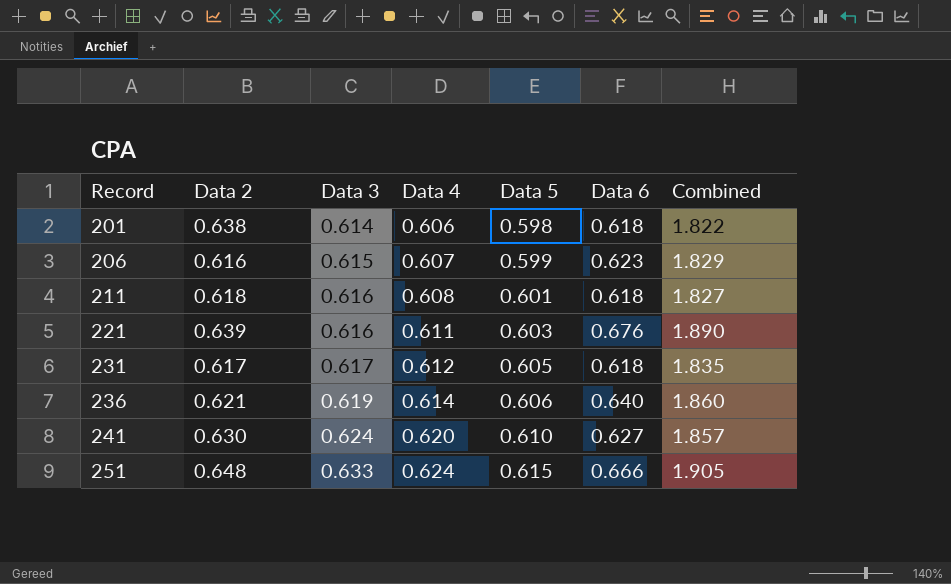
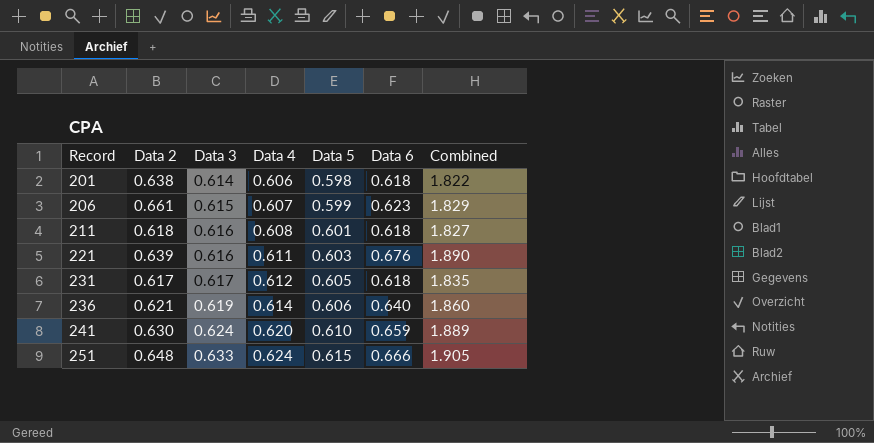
206 | Data 2: 0.616 -> 0.661
241 | Data 6: 0.627 -> 0.659
241 | Combined: 1.857 -> 1.889

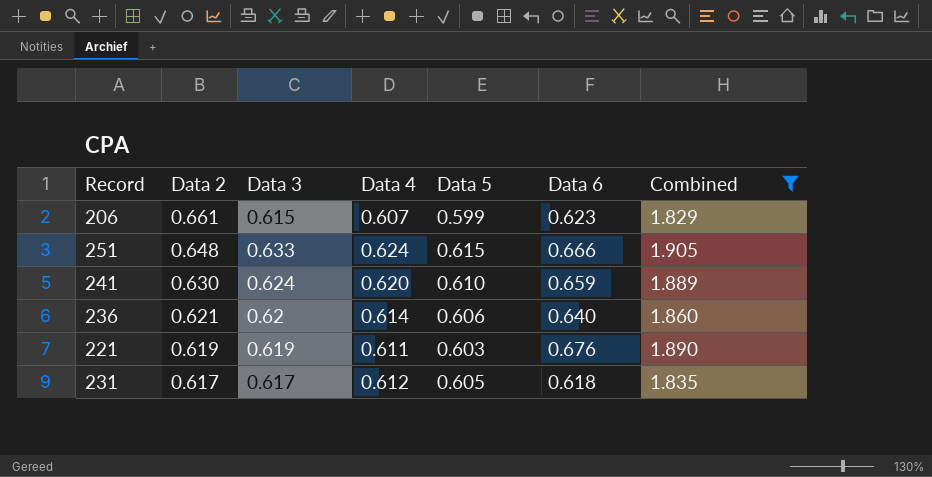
filter: none -> Combined >= 1.829
row order: Record ascending -> Data 2 descending
236 | Data 3: 0.619 -> 0.62
221 | Data 2: 0.639 -> 0.619
221 | Data 3: 0.616 -> 0.619

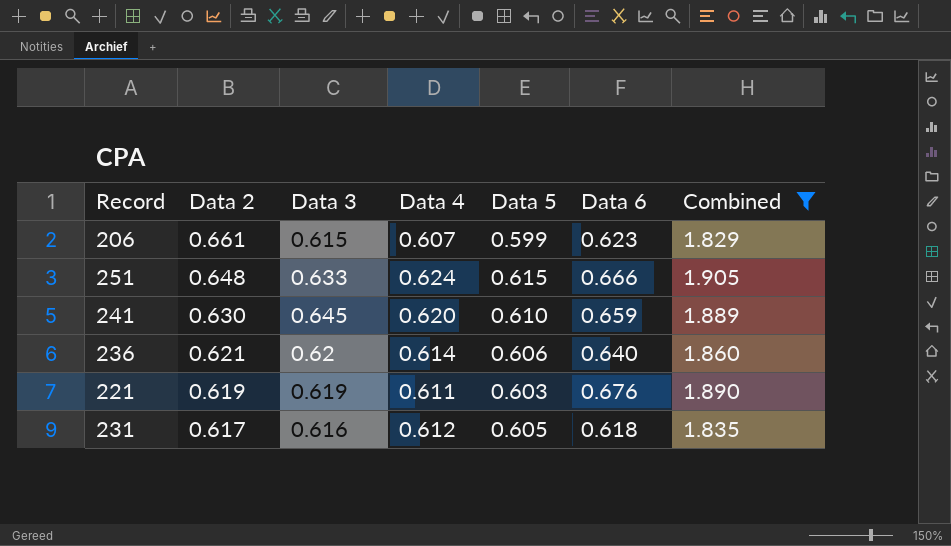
241 | Data 3: 0.624 -> 0.645
231 | Data 3: 0.617 -> 0.616

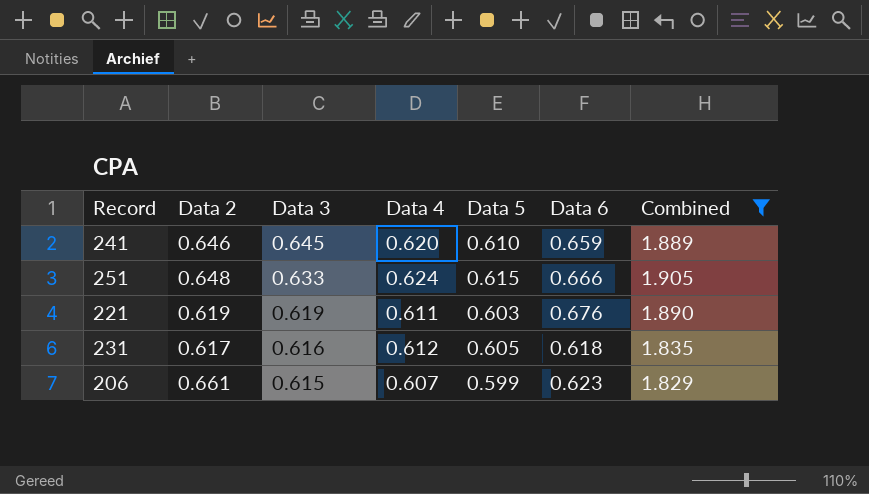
row order: Data 2 descending -> Data 3 descending
row 236: 0.621 | 0.62 | 0.614 | 0.606 | 0.640 | 1.860 -> none
241 | Data 2: 0.630 -> 0.646

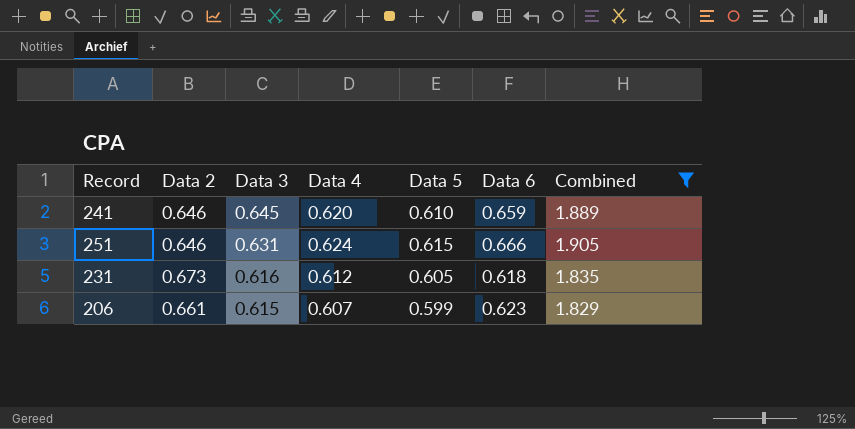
row 221: 0.619 | 0.619 | 0.611 | 0.603 | 0.676 | 1.890 -> none
251 | Data 2: 0.648 -> 0.646
251 | Data 3: 0.633 -> 0.631
231 | Data 2: 0.617 -> 0.673

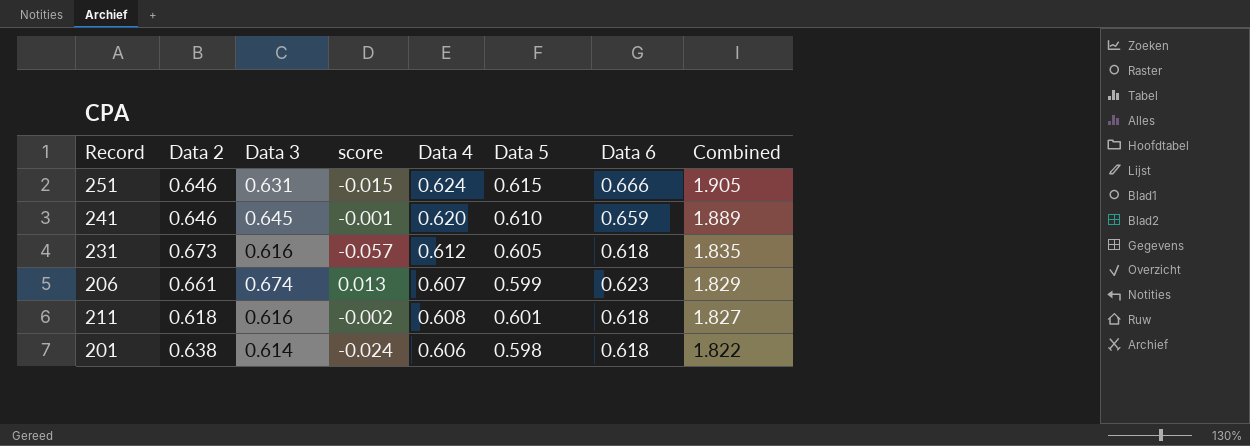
filter: Combined >= 1.829 -> none
row order: Data 3 descending -> Combined descending
column score | formula: none -> [Data 3] - [Data 2]
206 | Data 3: 0.615 -> 0.674

